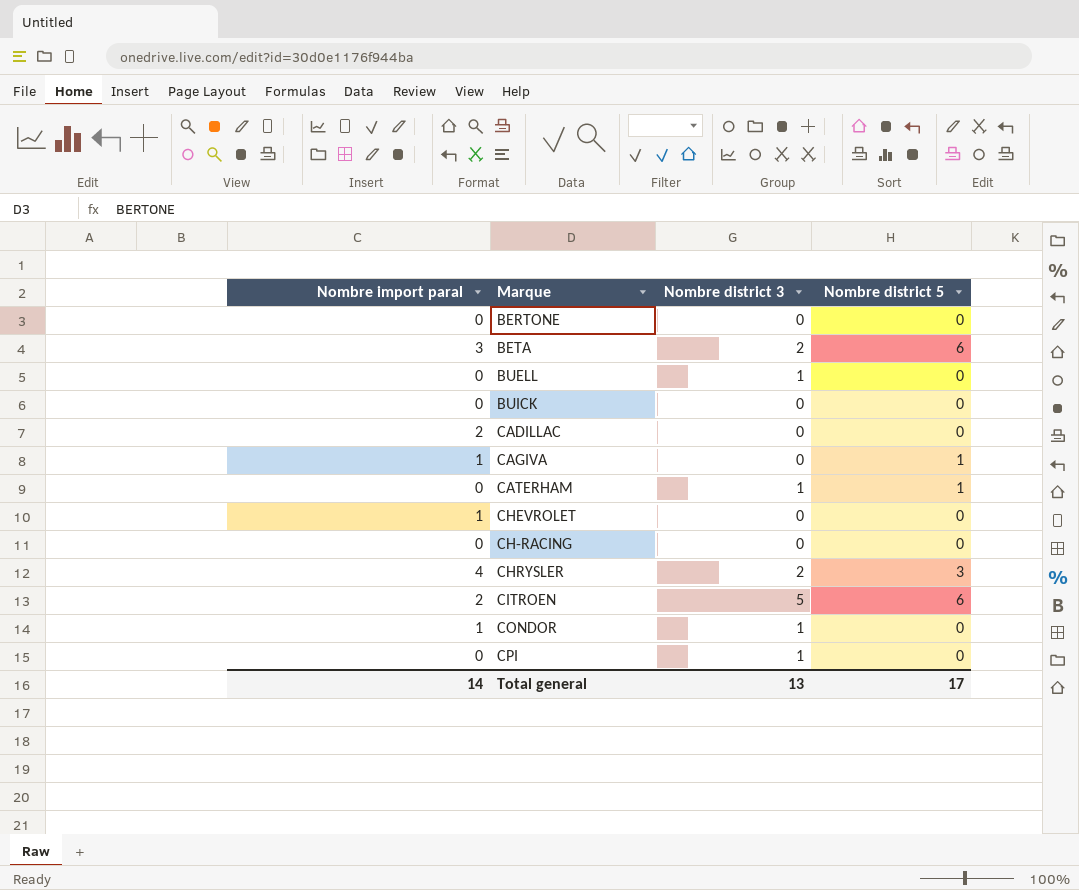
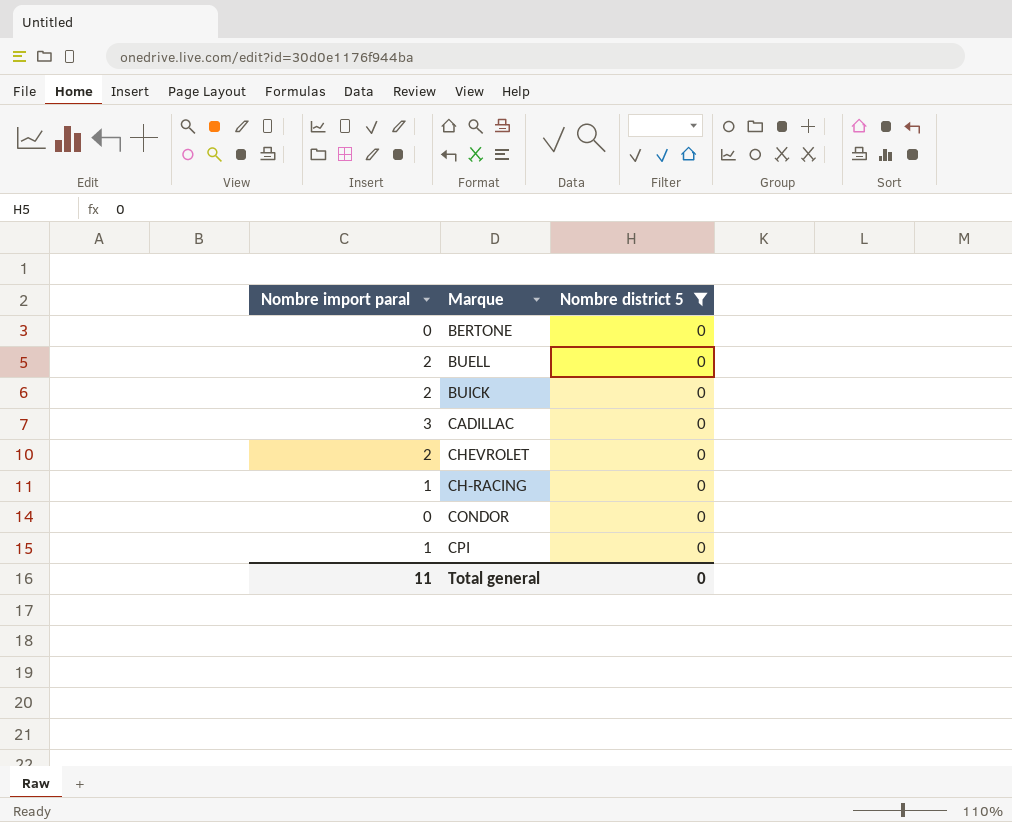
filter: none -> Nombre district 5 = 0
column Nombre district 3 | position: 3 -> none
BUELL | Nombre import paral: 0 -> 2
BUICK | Nombre import paral: 0 -> 2
CADILLAC | Nombre import paral: 2 -> 3
CHEVROLET | Nombre import paral: 1 -> 2
CH-RACING | Nombre import paral: 0 -> 1
CONDOR | Nombre import paral: 1 -> 0
CPI | Nombre import paral: 0 -> 1
Total general | Nombre import paral: 14 -> 11
Total general | Nombre district 5: 17 -> 0

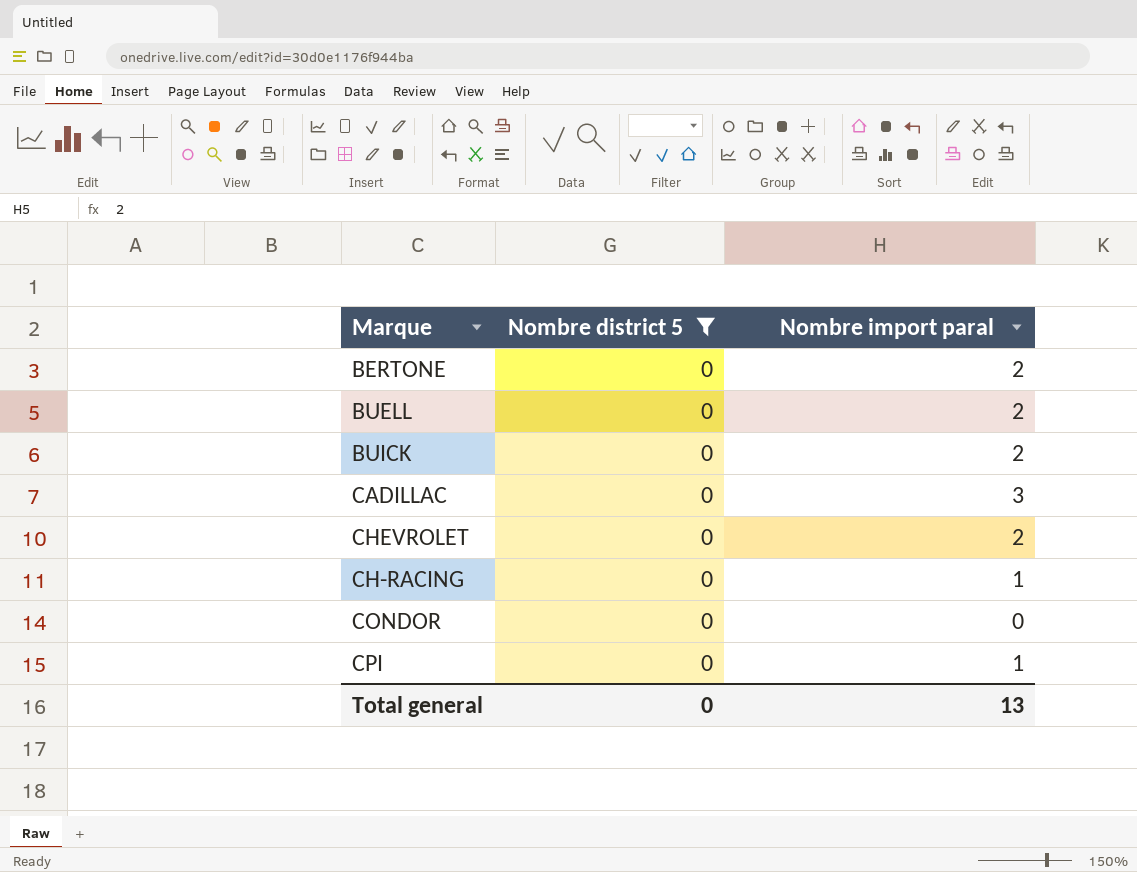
column Nombre import paral | position: 1 -> 3
BERTONE | Nombre import paral: 0 -> 2
Total general | Nombre import paral: 11 -> 13

